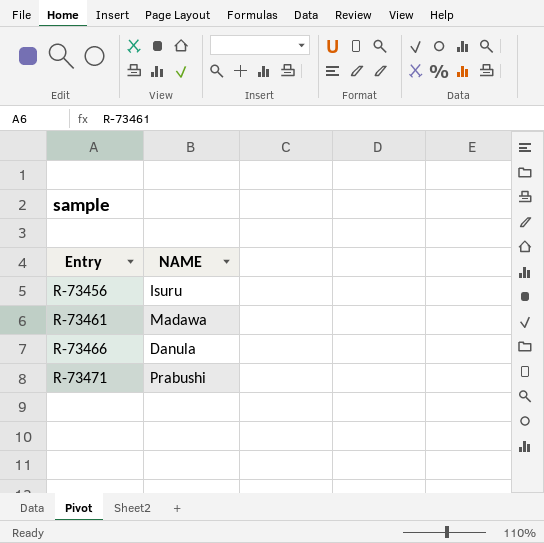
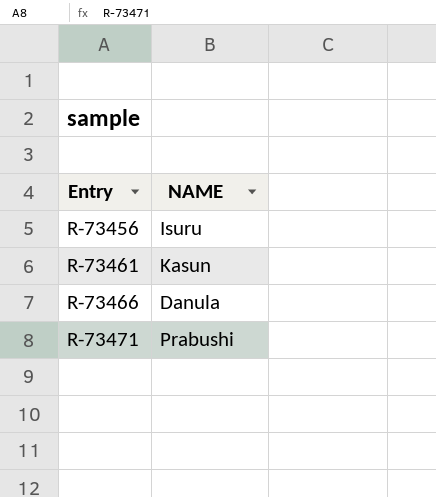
R-73461 | NAME: Madawa -> Kasun

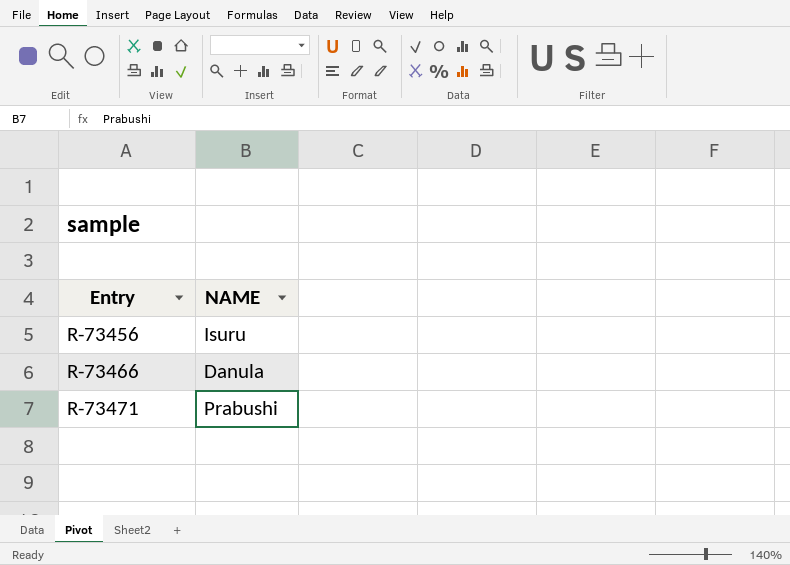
row R-73461: Kasun -> none

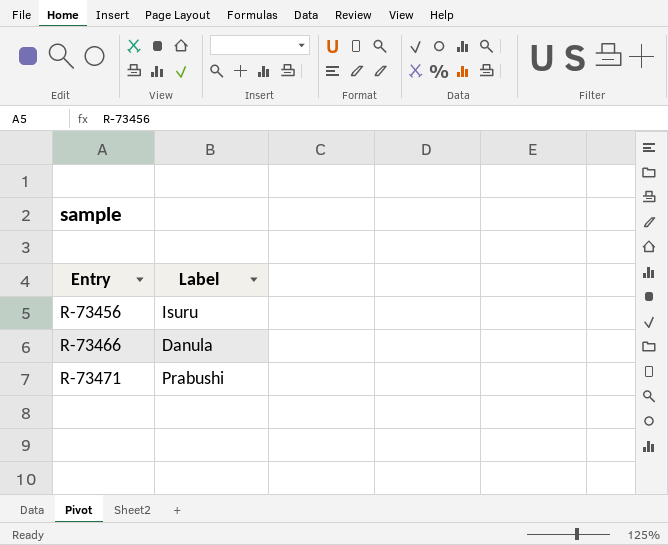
column name: NAME -> Label

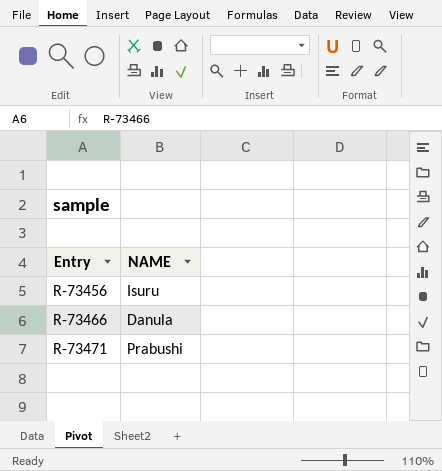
column name: Label -> NAME

